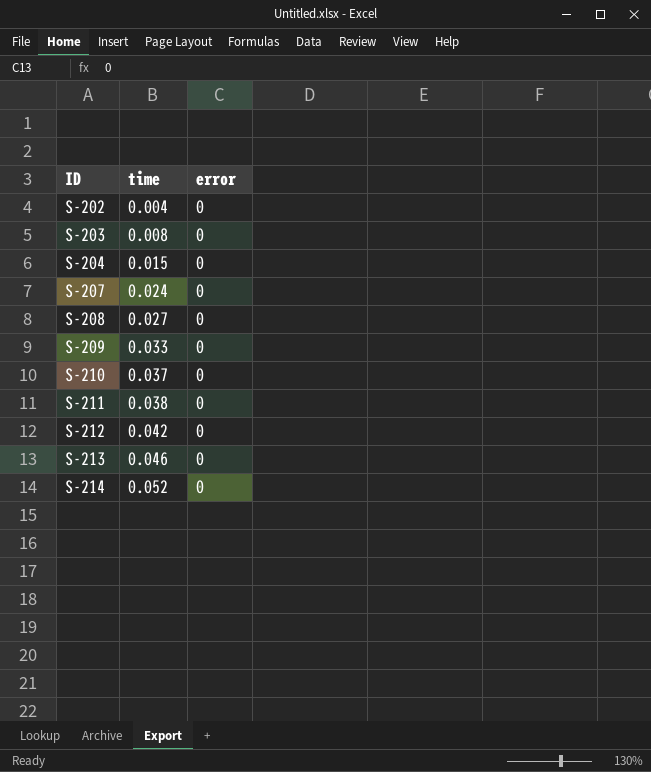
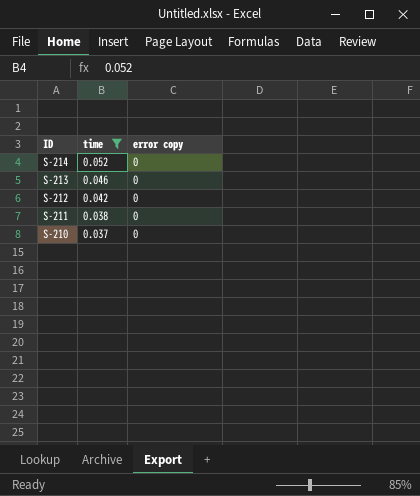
filter: none -> time >= 0.037
row order: ID ascending -> ID descending
column name: error -> error copy

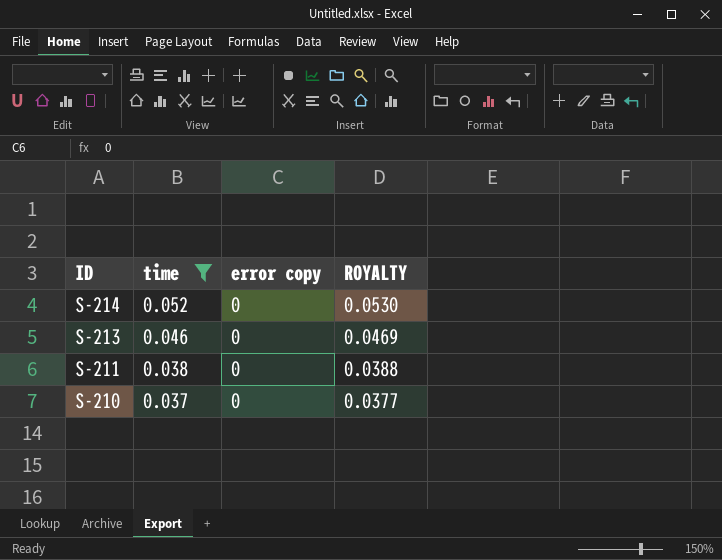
column ROYALTY | formula: none -> [time] * 1.02
row S-212: 0.042 | 0 -> none

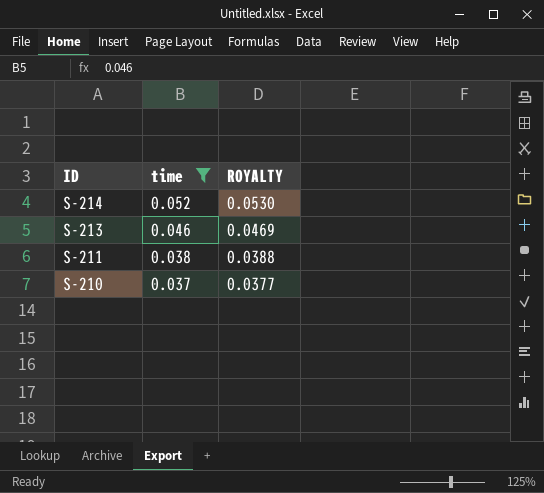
column error copy | position: 3 -> none

